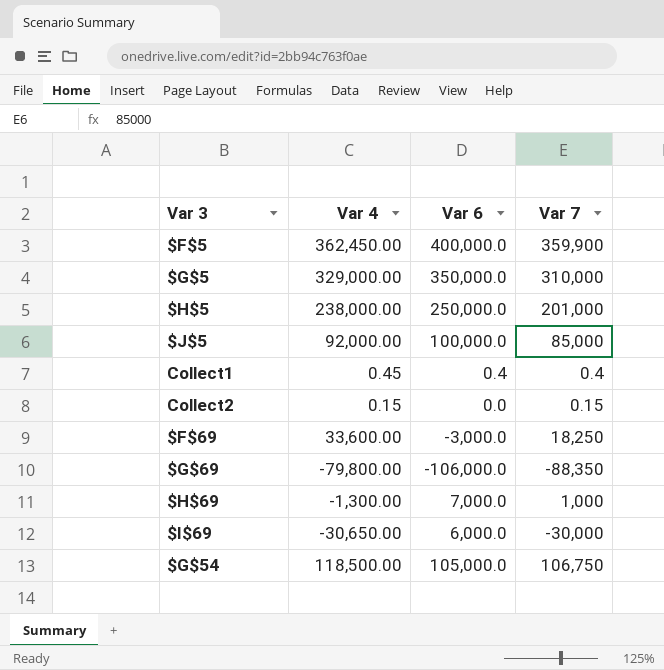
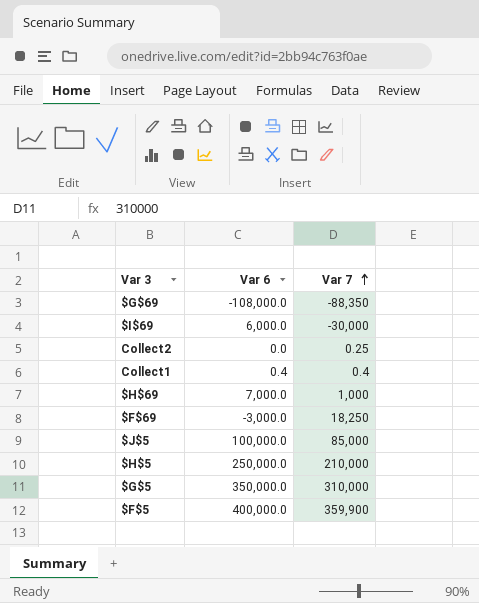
row order: none -> Var 7 ascending
column Var 4 | position: 2 -> none
row $G$54: 118,500.00 | 105,000.0 | 106,750 -> none
$G$69 | Var 6: -106,000.0 -> -108,000.0
Collect2 | Var 7: 0.15 -> 0.25
$H$5 | Var 7: 201,000 -> 210,000

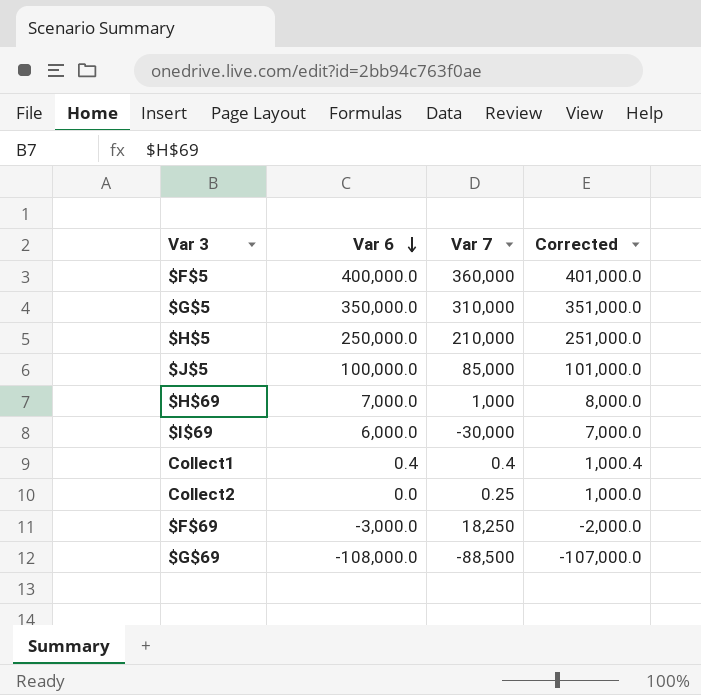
row order: Var 7 ascending -> Var 6 descending
column Corrected | formula: none -> [Var 6] + 1000
$F$5 | Var 7: 359,900 -> 360,000
$G$69 | Var 7: -88,350 -> -88,500

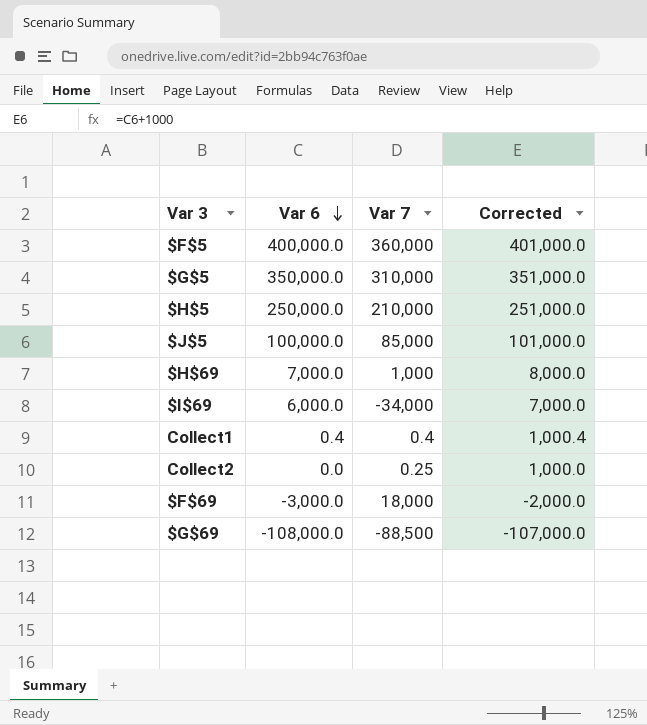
$I$69 | Var 7: -30,000 -> -34,000
$F$69 | Var 7: 18,250 -> 18,000

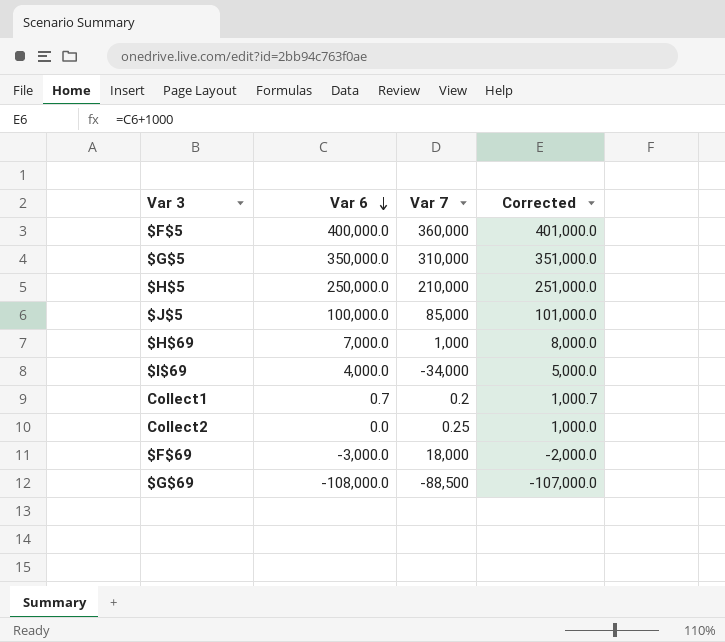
$I$69 | Var 6: 6,000.0 -> 4,000.0
$I$69 | Corrected: 7,000.0 -> 5,000.0
Collect1 | Var 6: 0.4 -> 0.7
Collect1 | Var 7: 0.4 -> 0.2
Collect1 | Corrected: 1,000.4 -> 1,000.7

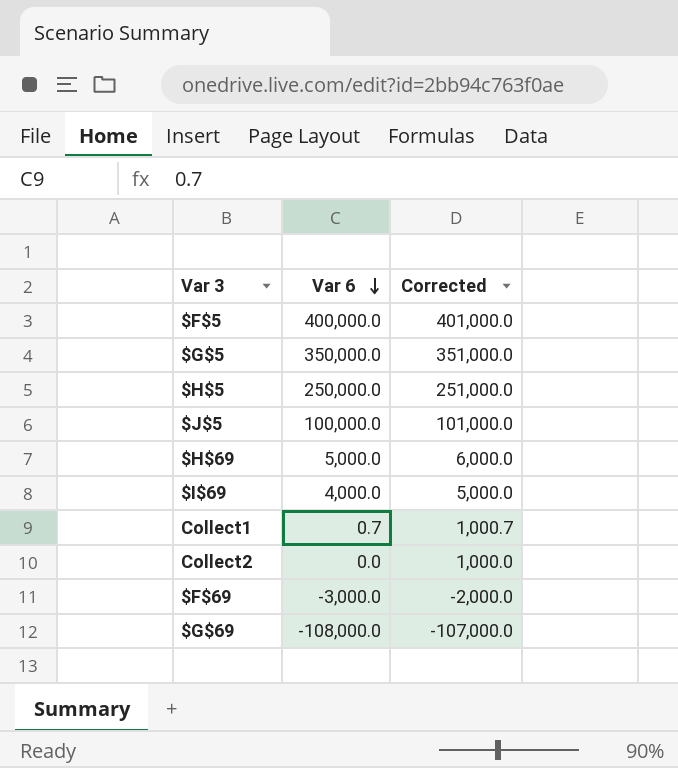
column Var 7 | position: 3 -> none
$H$69 | Var 6: 7,000.0 -> 5,000.0
$H$69 | Corrected: 8,000.0 -> 6,000.0

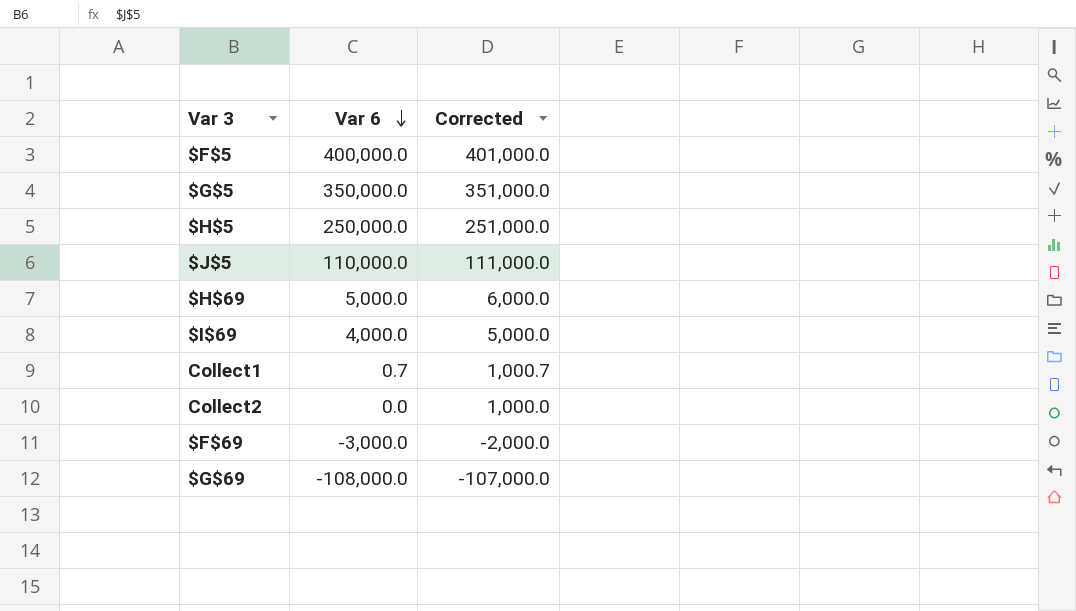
$J$5 | Var 6: 100,000.0 -> 110,000.0
$J$5 | Corrected: 101,000.0 -> 111,000.0

